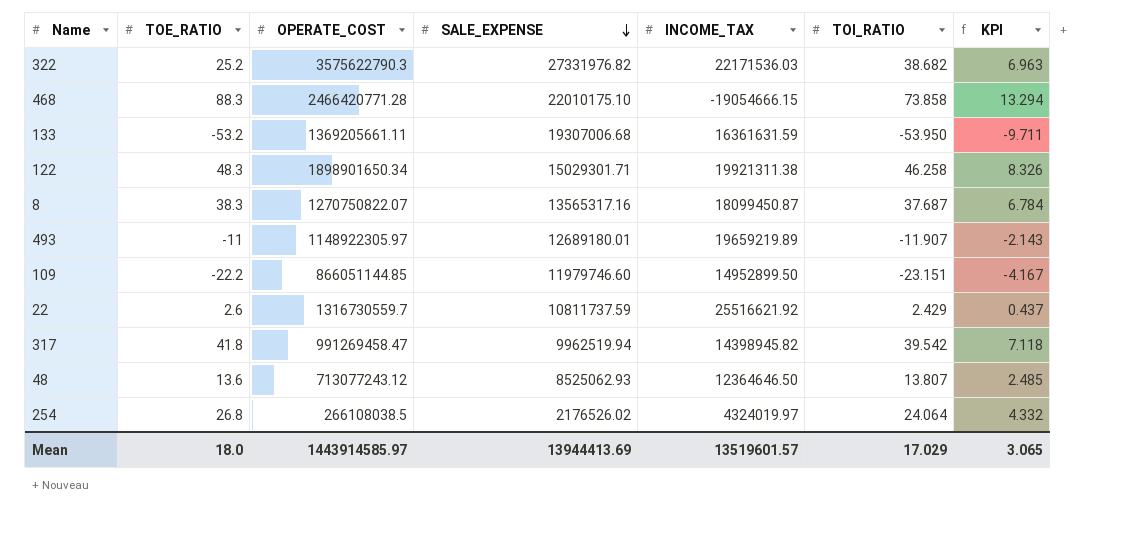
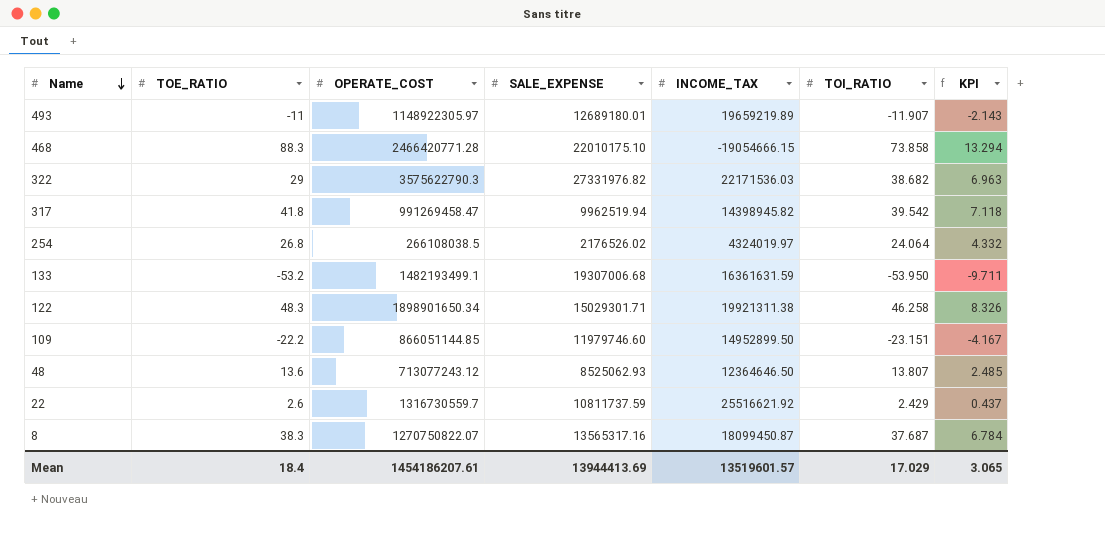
row order: SALE_EXPENSE descending -> Name descending
322 | TOE_RATIO: 25.2 -> 29
133 | OPERATE_COST: 1369205661.11 -> 1482193499.1
Mean | TOE_RATIO: 18.0 -> 18.4
Mean | OPERATE_COST: 1443914585.97 -> 1454186207.61

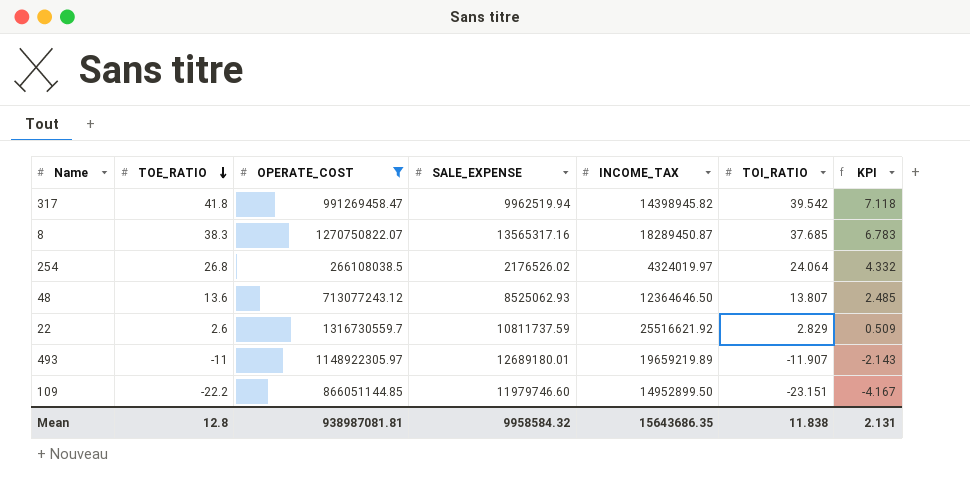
filter: none -> OPERATE_COST <= 1316730559.7
row order: Name descending -> TOE_RATIO descending
8 | INCOME_TAX: 18099450.87 -> 18289450.87
8 | TOI_RATIO: 37.687 -> 37.685
8 | KPI: 6.784 -> 6.783
22 | TOI_RATIO: 2.429 -> 2.829
22 | KPI: 0.437 -> 0.509
Mean | TOE_RATIO: 18.4 -> 12.8
Mean | OPERATE_COST: 1454186207.61 -> 938987081.81
Mean | SALE_EXPENSE: 13944413.69 -> 9958584.32
Mean | INCOME_TAX: 13519601.57 -> 15643686.35
Mean | TOI_RATIO: 17.029 -> 11.838
Mean | KPI: 3.065 -> 2.131

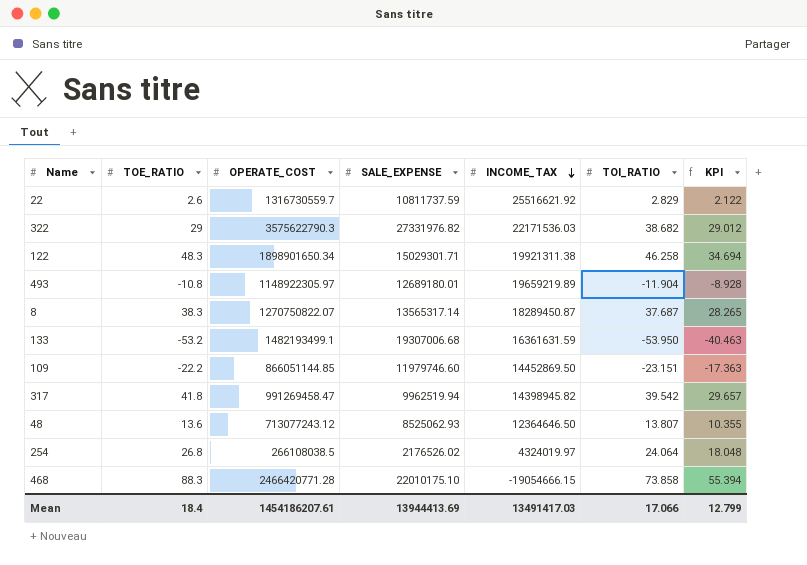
filter: OPERATE_COST <= 1316730559.7 -> none
row order: TOE_RATIO descending -> INCOME_TAX descending
column KPI | formula: [TOI_RATIO] * 0.18 -> [TOI_RATIO] * 0.75
493 | TOE_RATIO: -11 -> -10.8
493 | TOI_RATIO: -11.907 -> -11.904
8 | SALE_EXPENSE: 13565317.16 -> 13565317.14
8 | TOI_RATIO: 37.685 -> 37.687
109 | INCOME_TAX: 14952899.50 -> 14452869.50
Mean | TOE_RATIO: 12.8 -> 18.4
Mean | OPERATE_COST: 938987081.81 -> 1454186207.61
Mean | SALE_EXPENSE: 9958584.32 -> 13944413.69
Mean | INCOME_TAX: 15643686.35 -> 13491417.03
Mean | TOI_RATIO: 11.838 -> 17.066
Mean | KPI: 2.131 -> 12.799

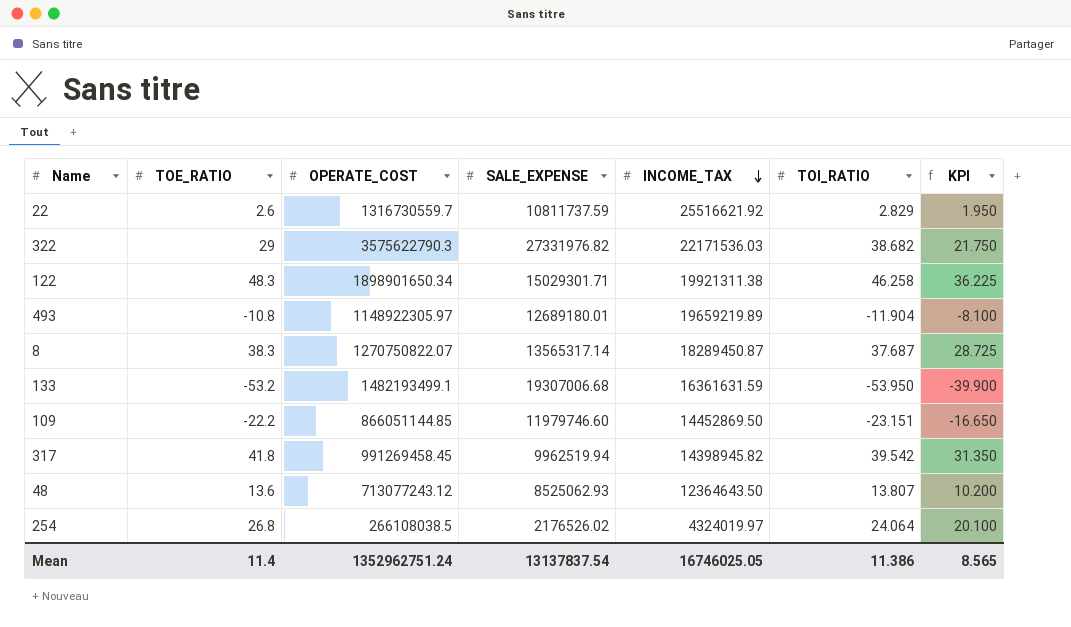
column KPI | formula: [TOI_RATIO] * 0.75 -> [TOE_RATIO] * 0.75
row 468: 88.3 | 2466420771.28 | 22010175.10 | -19054666.15 | 73.858 | 55.394 -> none
317 | OPERATE_COST: 991269458.47 -> 991269458.45
48 | INCOME_TAX: 12364646.50 -> 12364643.50
Mean | TOE_RATIO: 18.4 -> 11.4
Mean | OPERATE_COST: 1454186207.61 -> 1352962751.24
Mean | SALE_EXPENSE: 13944413.69 -> 13137837.54
Mean | INCOME_TAX: 13491417.03 -> 16746025.05
Mean | TOI_RATIO: 17.066 -> 11.386
Mean | KPI: 12.799 -> 8.565

